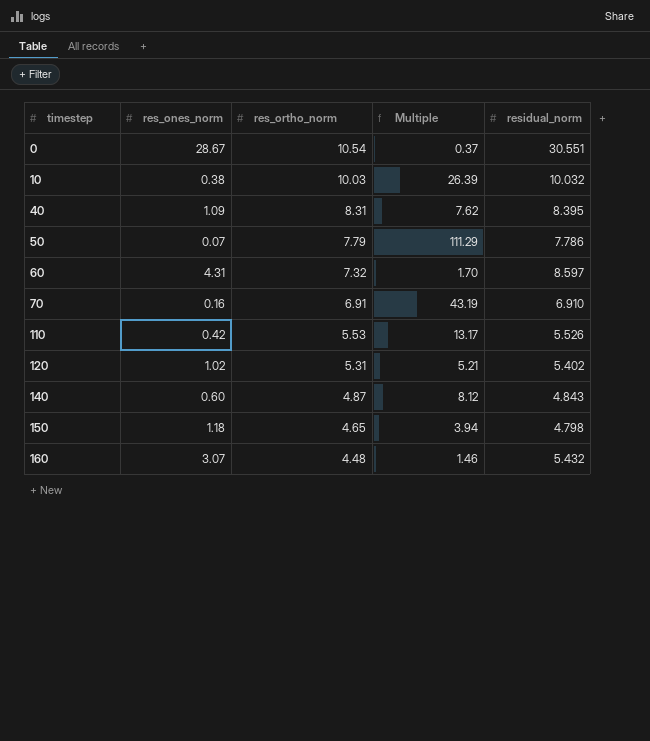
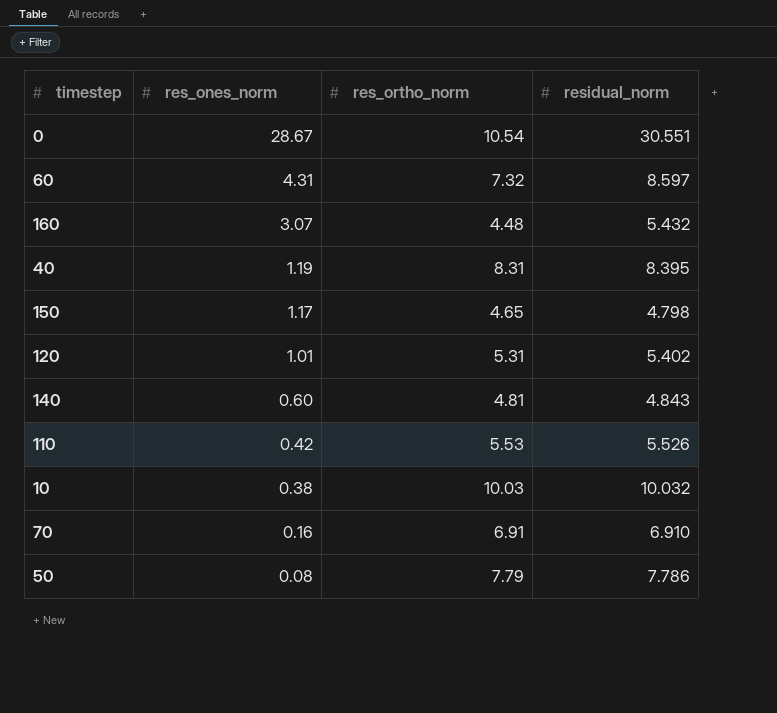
row order: timestep ascending -> res_ones_norm descending
column Multiple | formula: [res_ortho_norm] / [res_ones_norm] -> none
40 | res_ones_norm: 1.09 -> 1.19
150 | res_ones_norm: 1.18 -> 1.17
120 | res_ones_norm: 1.02 -> 1.01
140 | res_ortho_norm: 4.87 -> 4.81
50 | res_ones_norm: 0.07 -> 0.08

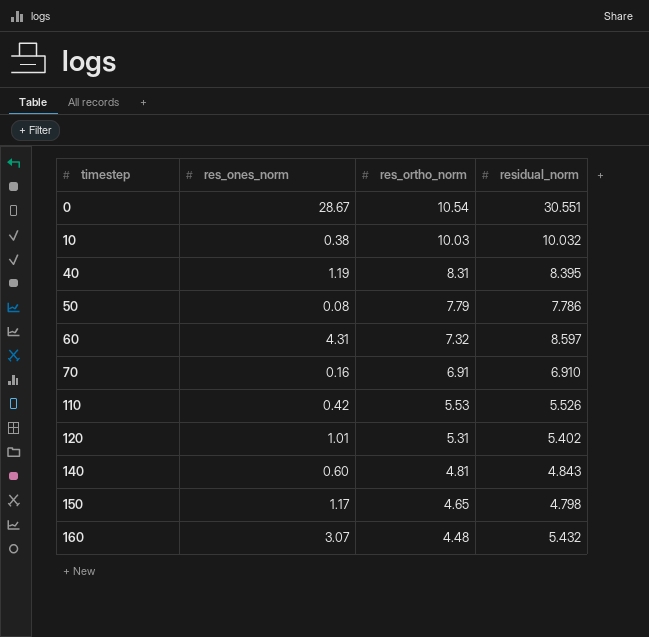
row order: res_ones_norm descending -> timestep ascending

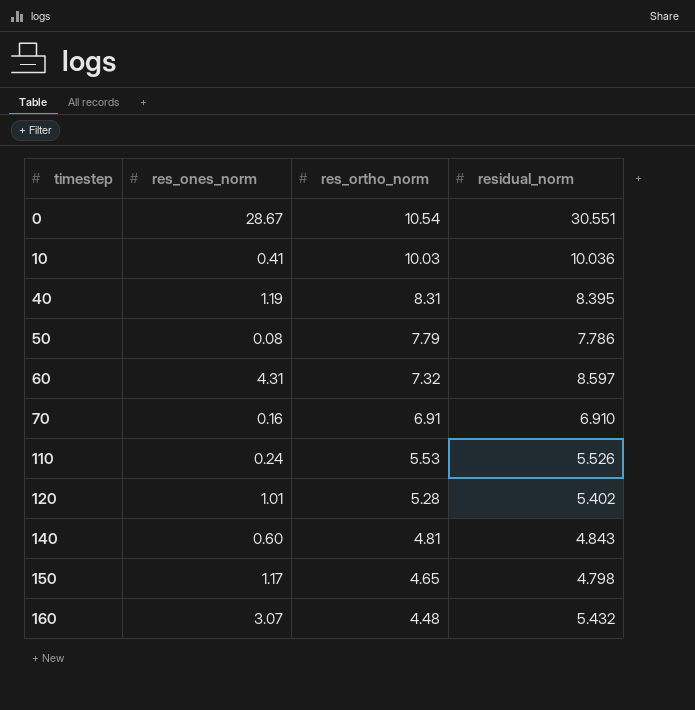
10 | res_ones_norm: 0.38 -> 0.41
10 | residual_norm: 10.032 -> 10.036
110 | res_ones_norm: 0.42 -> 0.24
120 | res_ortho_norm: 5.31 -> 5.28

